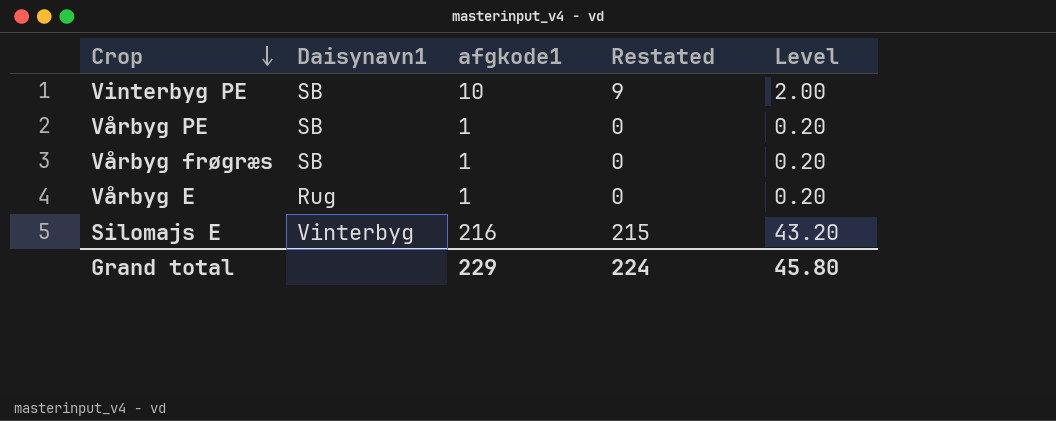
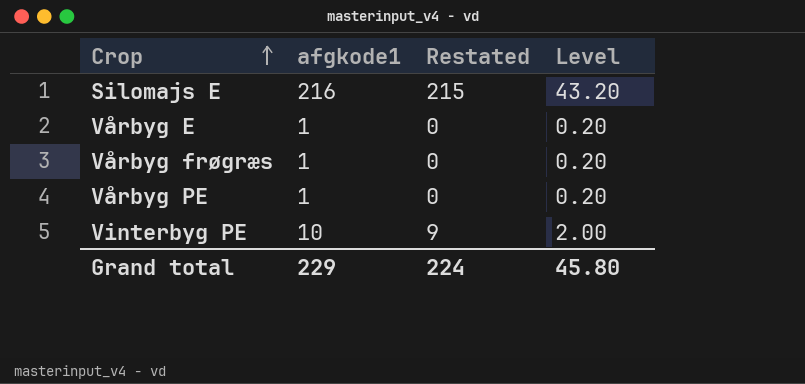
row order: Crop descending -> Crop ascending
column Daisynavn1 | position: 2 -> none

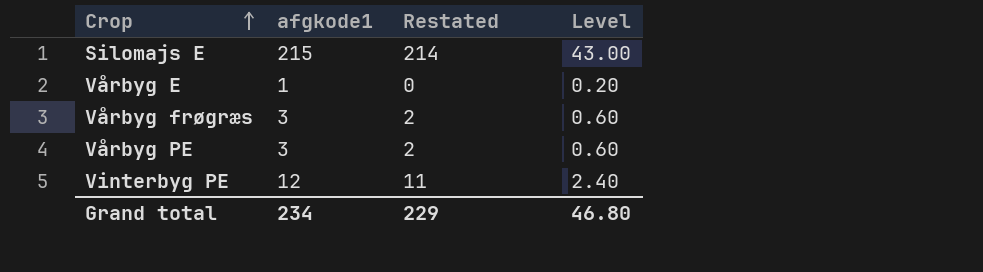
Silomajs E | afgkode1: 216 -> 215
Silomajs E | Restated: 215 -> 214
Silomajs E | Level: 43.20 -> 43.00
Vårbyg frøgræs | afgkode1: 1 -> 3
Vårbyg frøgræs | Restated: 0 -> 2
Vårbyg frøgræs | Level: 0.20 -> 0.60
Vårbyg PE | afgkode1: 1 -> 3
Vårbyg PE | Restated: 0 -> 2
Vårbyg PE | Level: 0.20 -> 0.60
Vinterbyg PE | afgkode1: 10 -> 12
Vinterbyg PE | Restated: 9 -> 11
Vinterbyg PE | Level: 2.00 -> 2.40
Grand total | afgkode1: 229 -> 234
Grand total | Restated: 224 -> 229
Grand total | Level: 45.80 -> 46.80

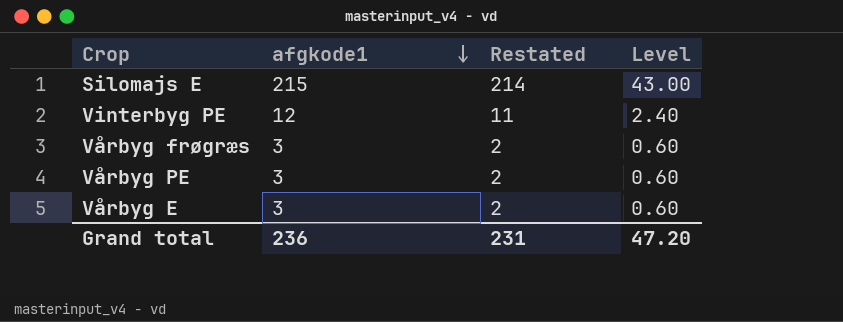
row order: Crop ascending -> afgkode1 descending
Vårbyg E | afgkode1: 1 -> 3
Vårbyg E | Restated: 0 -> 2
Vårbyg E | Level: 0.20 -> 0.60
Grand total | afgkode1: 234 -> 236
Grand total | Restated: 229 -> 231
Grand total | Level: 46.80 -> 47.20

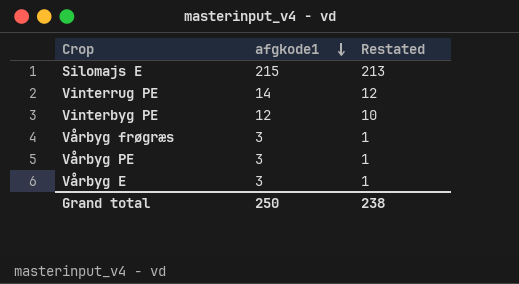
column Level | formula: [afgkode1] * 0.2 -> none
column Restated | formula: [afgkode1] - 1 -> [afgkode1] - 2
row Vinterrug PE: none -> 14 | 12
Grand total | afgkode1: 236 -> 250
Grand total | Restated: 231 -> 238

